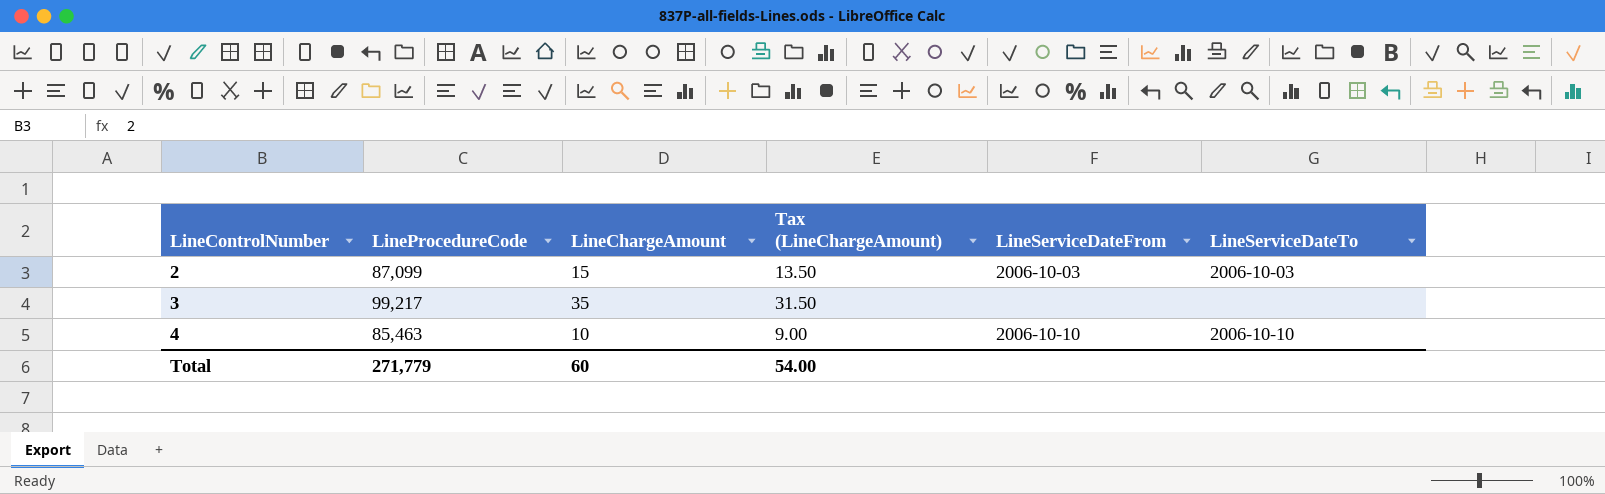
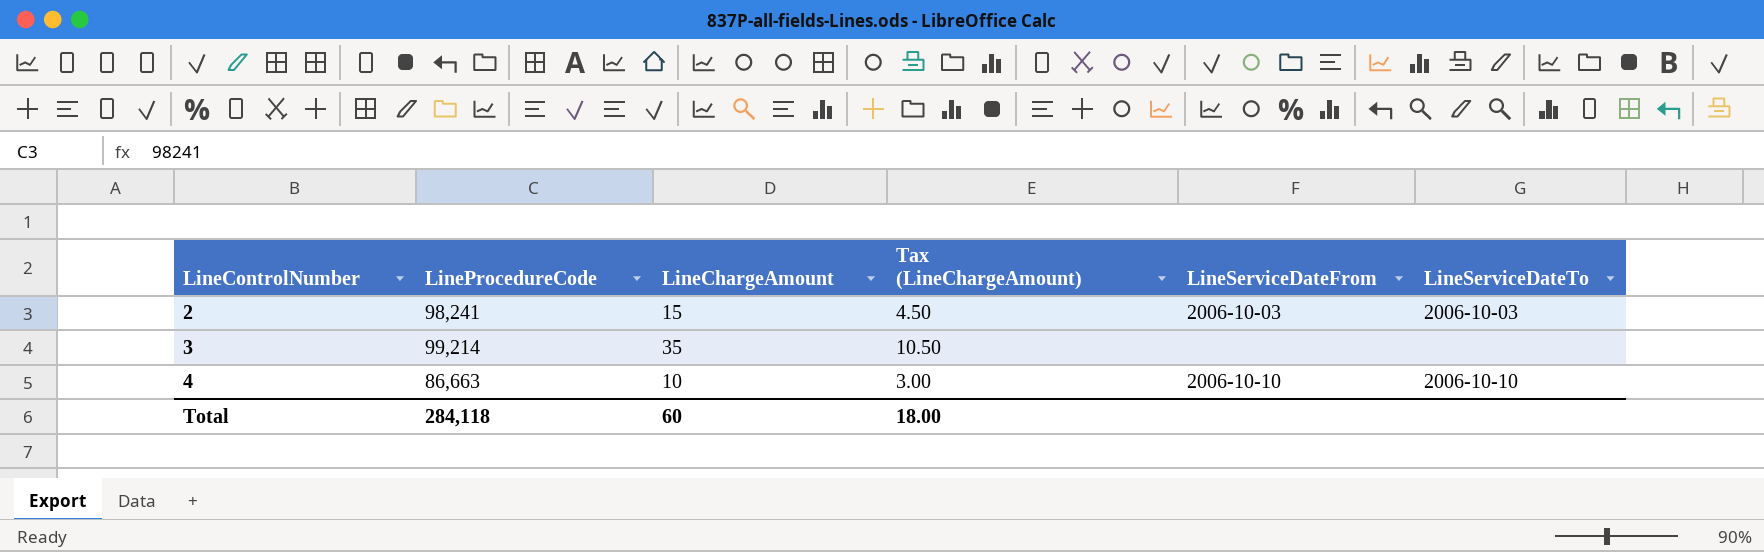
column Tax (LineChargeAmount) | formula: [LineChargeAmount] * 0.9 -> [LineChargeAmount] * 0.3
2 | LineProcedureCode: 87,099 -> 98,241
3 | LineProcedureCode: 99,217 -> 99,214
4 | LineProcedureCode: 85,463 -> 86,663
Total | LineProcedureCode: 271,779 -> 284,118
Total | Tax (LineChargeAmount): 54.00 -> 18.00

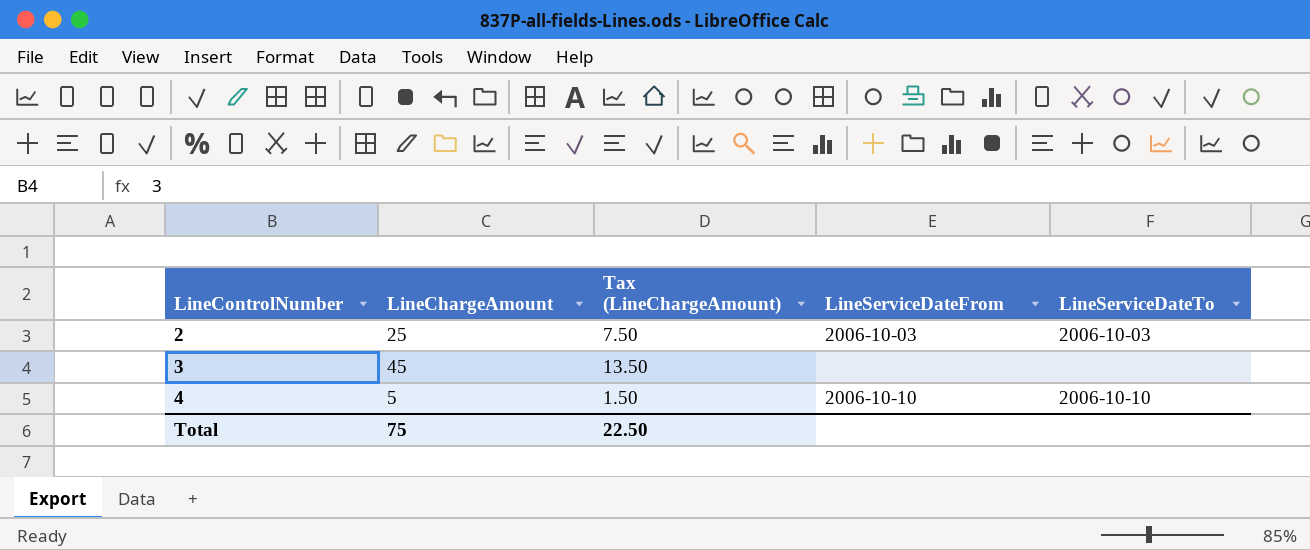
column LineProcedureCode | position: 2 -> none
2 | LineChargeAmount: 15 -> 25
2 | Tax (LineChargeAmount): 4.50 -> 7.50
3 | LineChargeAmount: 35 -> 45
3 | Tax (LineChargeAmount): 10.50 -> 13.50
4 | LineChargeAmount: 10 -> 5
4 | Tax (LineChargeAmount): 3.00 -> 1.50
Total | LineChargeAmount: 60 -> 75
Total | Tax (LineChargeAmount): 18.00 -> 22.50

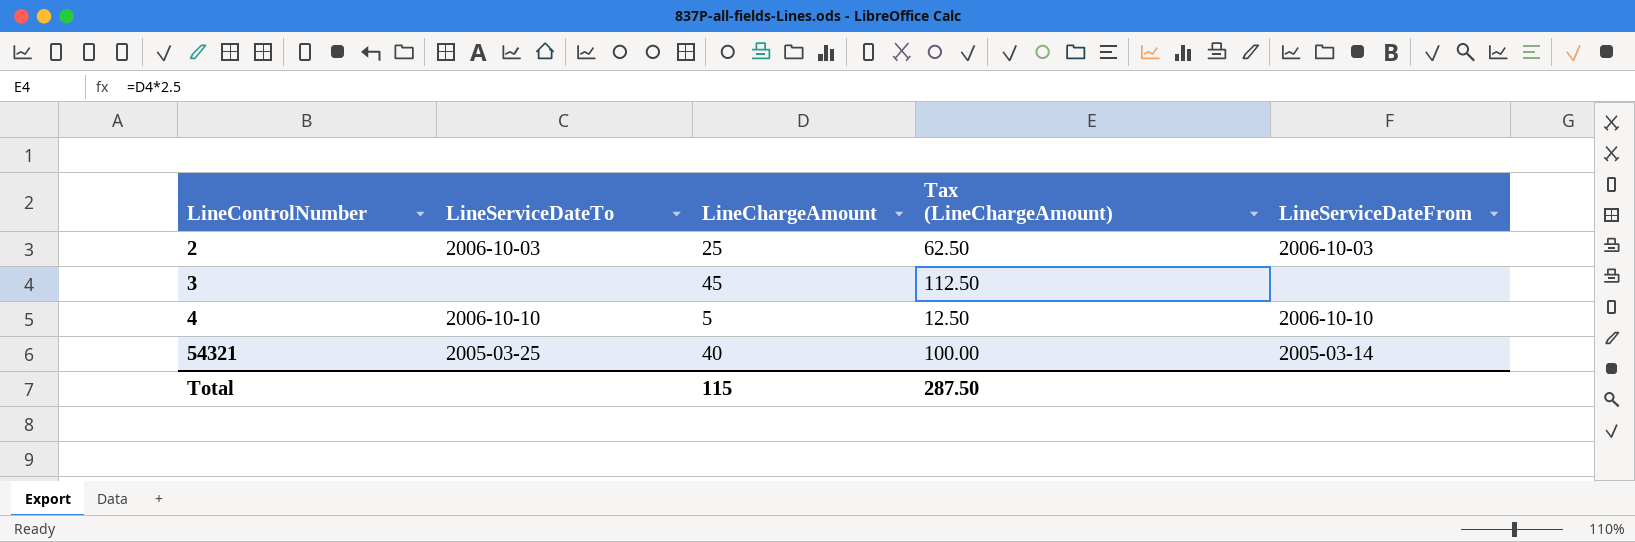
column LineServiceDateTo | position: 5 -> 2
column Tax (LineChargeAmount) | formula: [LineChargeAmount] * 0.3 -> [LineChargeAmount] * 2.5
row 54321: none -> 2005-03-25 | 40 | 100.00 | 2005-03-14
Total | LineChargeAmount: 75 -> 115
Total | Tax (LineChargeAmount): 22.50 -> 287.50

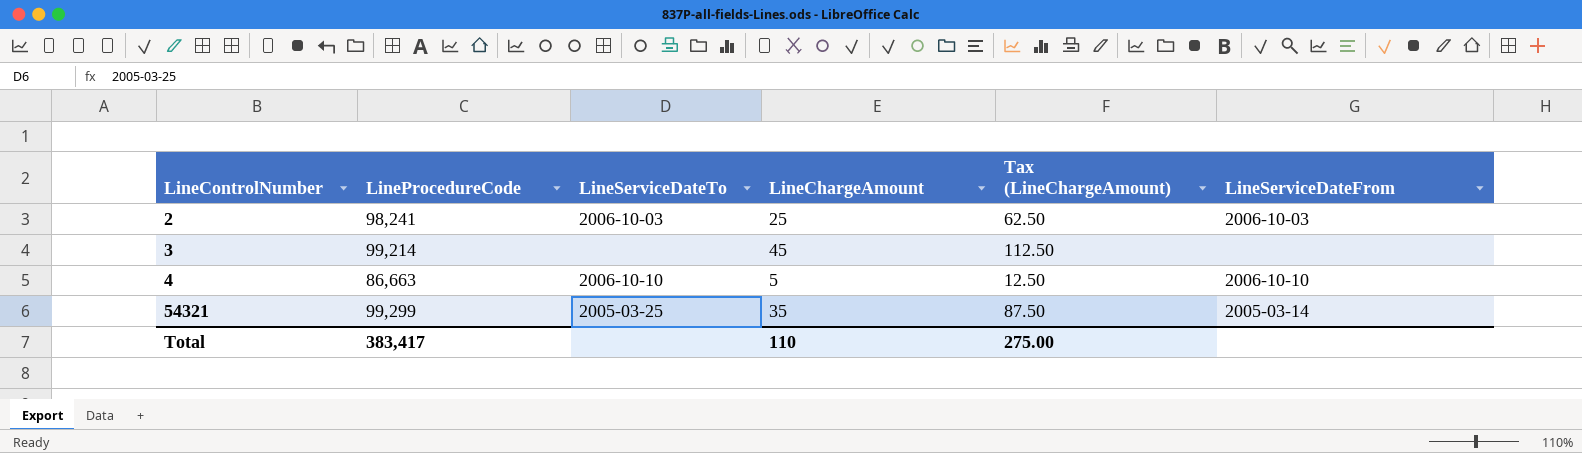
column LineProcedureCode | position: none -> 2
54321 | LineChargeAmount: 40 -> 35
54321 | Tax (LineChargeAmount): 100.00 -> 87.50
Total | LineChargeAmount: 115 -> 110
Total | Tax (LineChargeAmount): 287.50 -> 275.00

